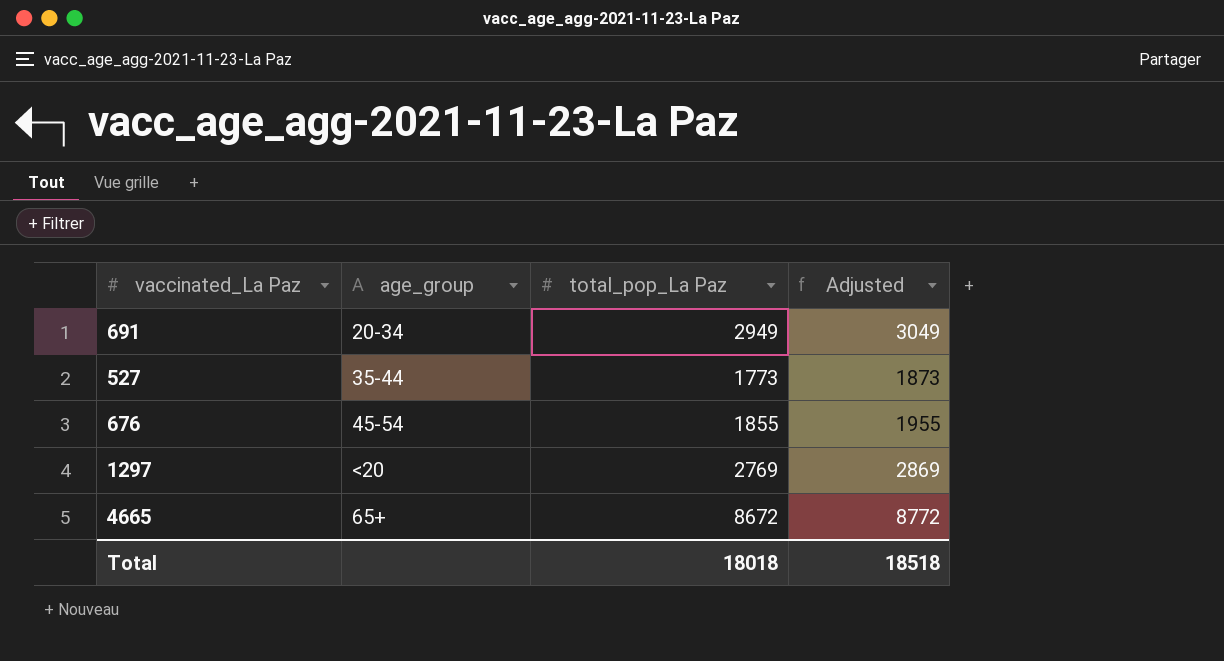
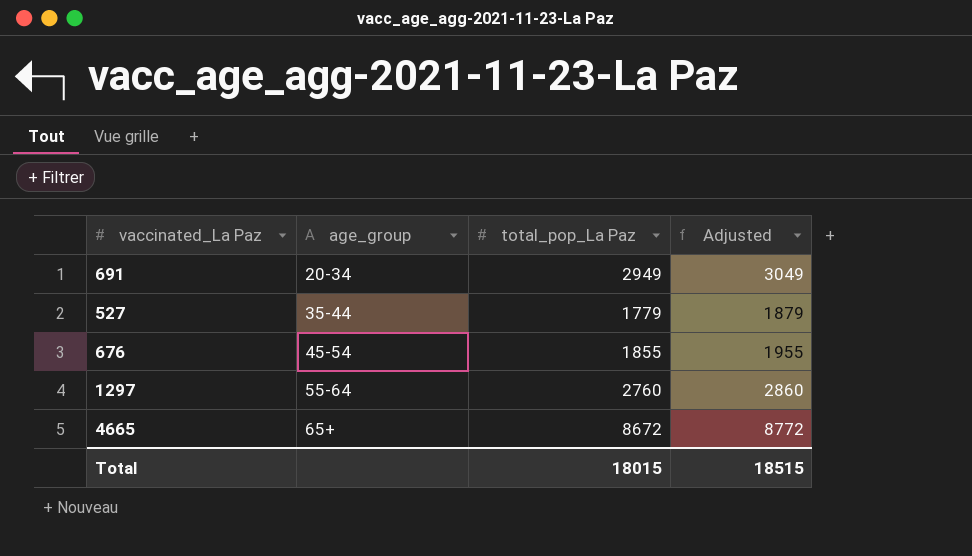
527 | total_pop_La Paz: 1773 -> 1779
527 | Adjusted: 1873 -> 1879
1297 | age_group: <20 -> 55-64
1297 | total_pop_La Paz: 2769 -> 2760
1297 | Adjusted: 2869 -> 2860
Total | total_pop_La Paz: 18018 -> 18015
Total | Adjusted: 18518 -> 18515

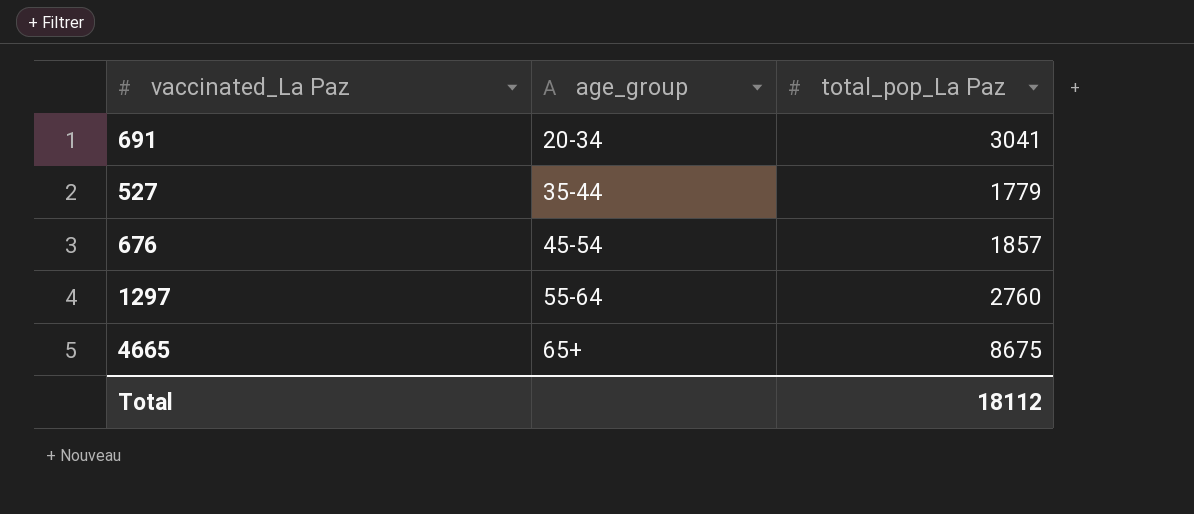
column Adjusted | formula: [total_pop_La Paz] + 100 -> none
691 | total_pop_La Paz: 2949 -> 3041
676 | total_pop_La Paz: 1855 -> 1857
4665 | total_pop_La Paz: 8672 -> 8675
Total | total_pop_La Paz: 18015 -> 18112

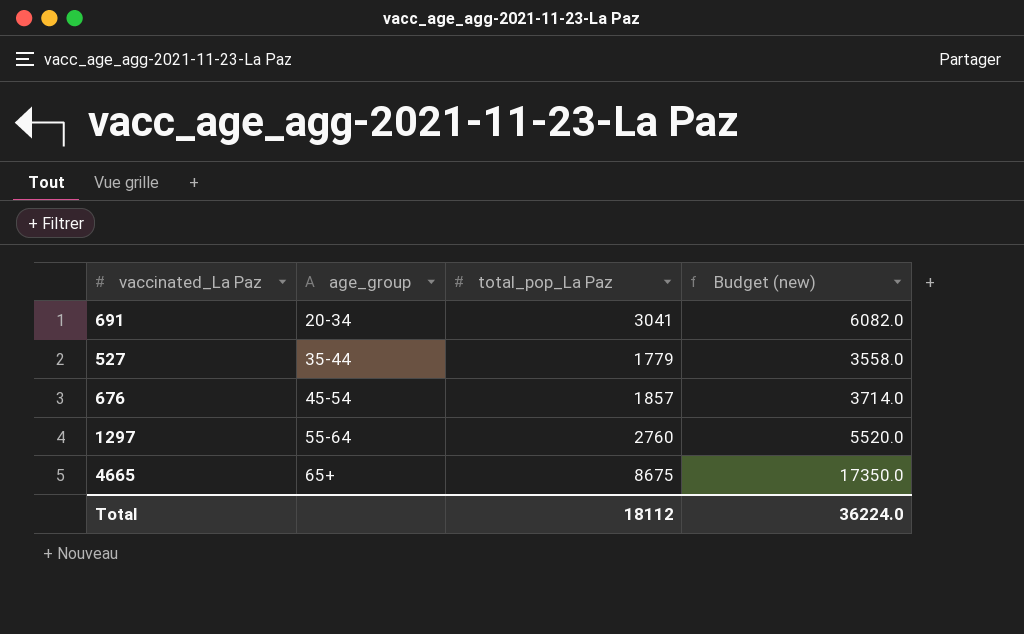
column Budget (new) | formula: none -> [total_pop_La Paz] * 2

